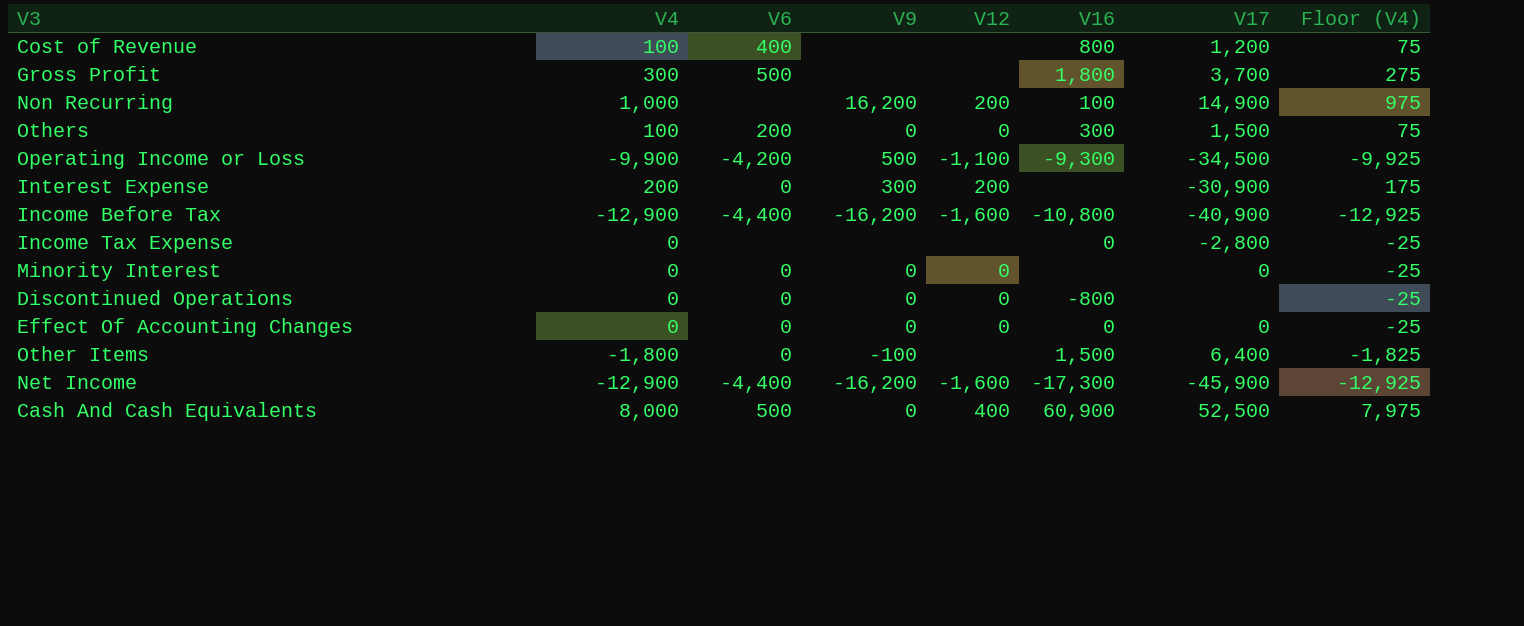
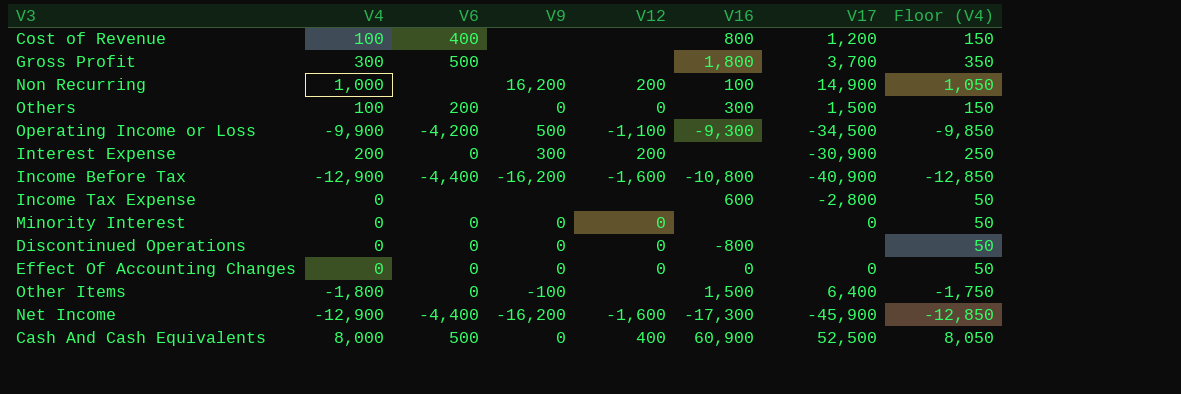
column Floor (V4) | formula: [V4] - 25 -> [V4] + 50
Income Tax Expense | V16: 0 -> 600

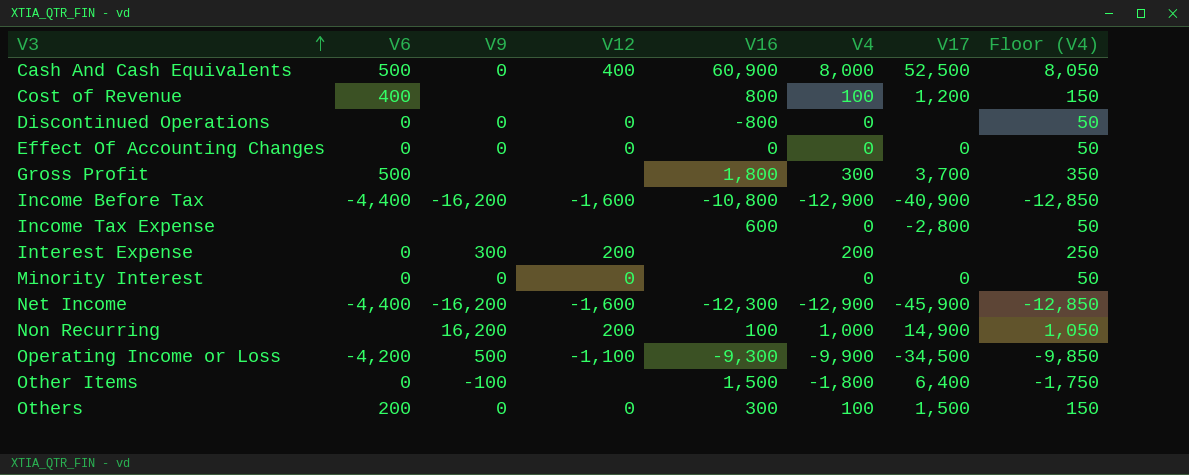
row order: none -> V3 ascending
column V4 | position: 2 -> 6
Interest Expense | V17: -30,900 -> none
Net Income | V16: -17,300 -> -12,300

